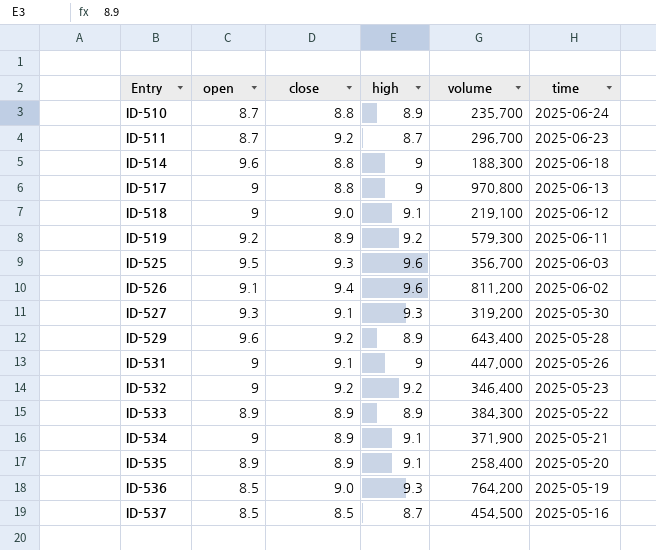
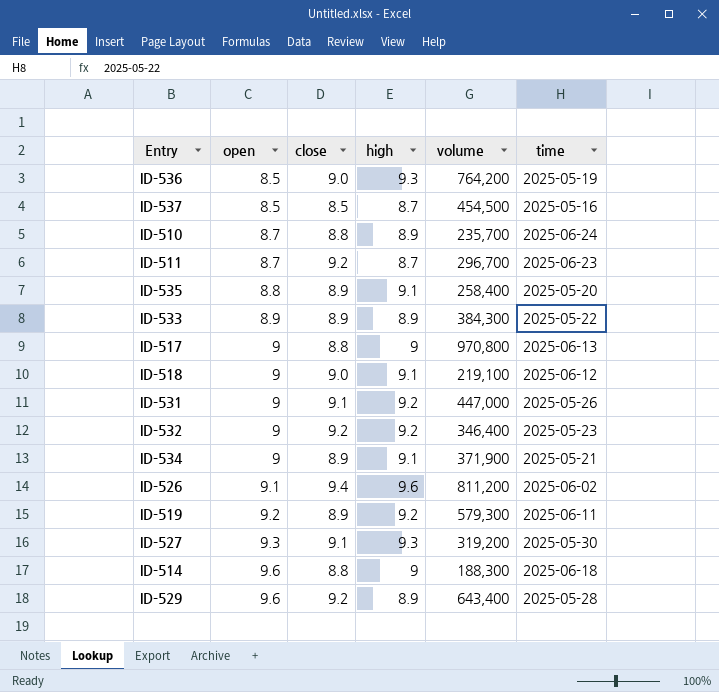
row order: Entry ascending -> open ascending
row ID-525: 9.5 | 9.3 | 9.6 | 356,700 | 2025-06-03 -> none
ID-535 | open: 8.9 -> 8.8
ID-531 | high: 9 -> 9.2

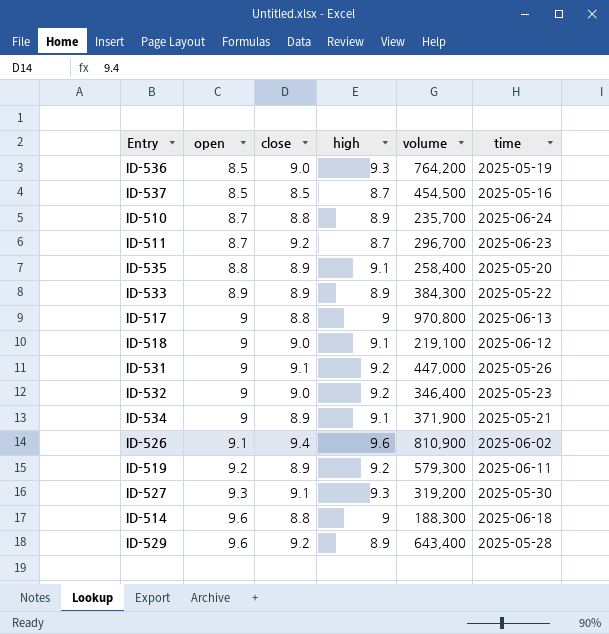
ID-532 | close: 9.2 -> 9.0
ID-526 | volume: 811,200 -> 810,900

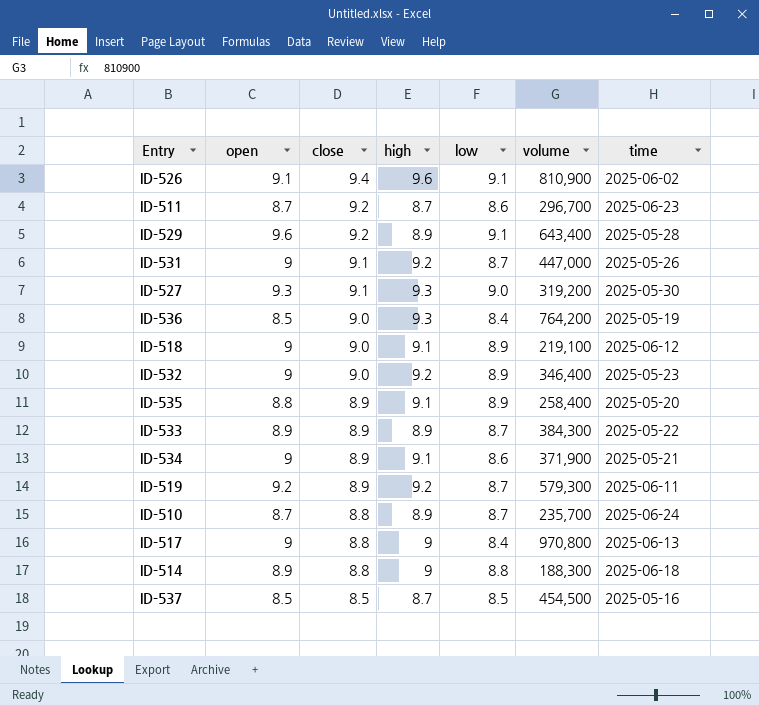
row order: open ascending -> close descending
column low | position: none -> 5
ID-514 | open: 9.6 -> 8.9

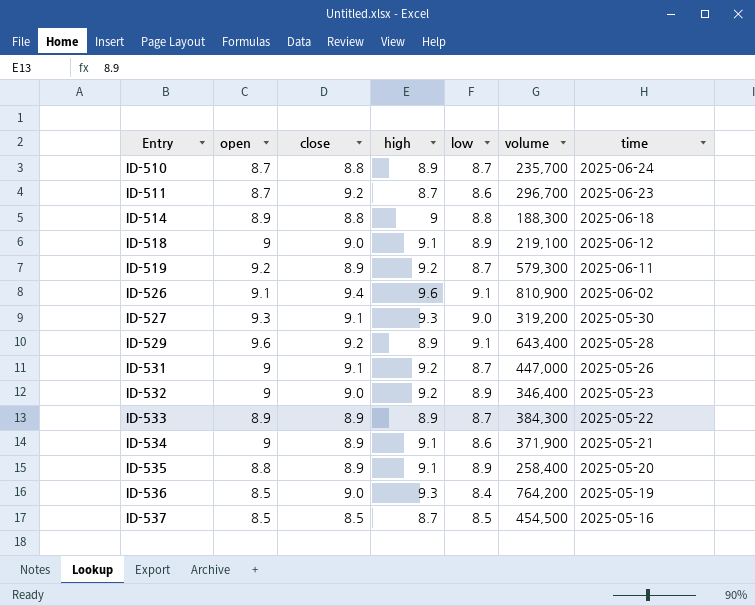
row order: close descending -> Entry ascending
row ID-517: 9 | 8.8 | 9 | 8.4 | 970,800 | 2025-06-13 -> none

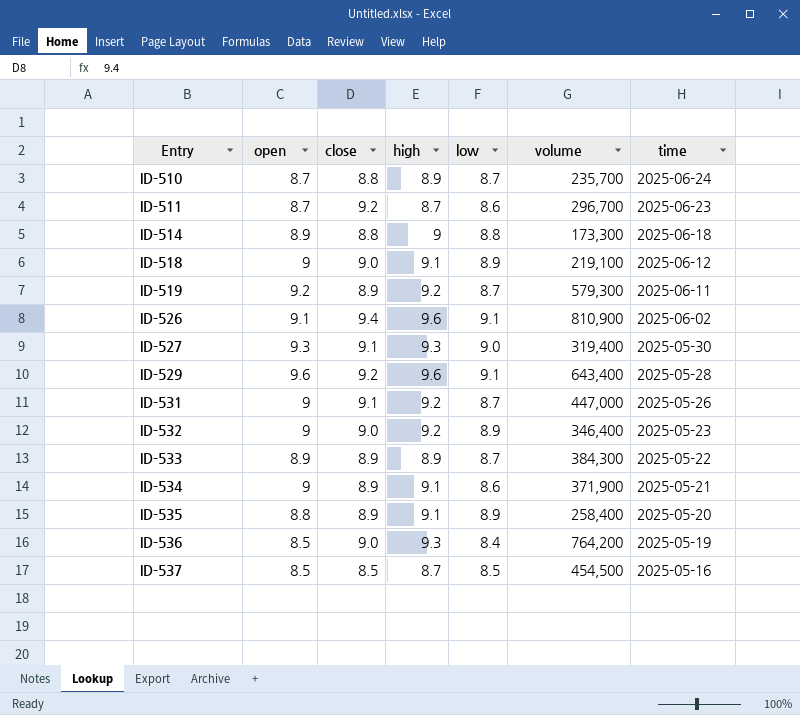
ID-514 | volume: 188,300 -> 173,300
ID-527 | volume: 319,200 -> 319,400
ID-529 | high: 8.9 -> 9.6

